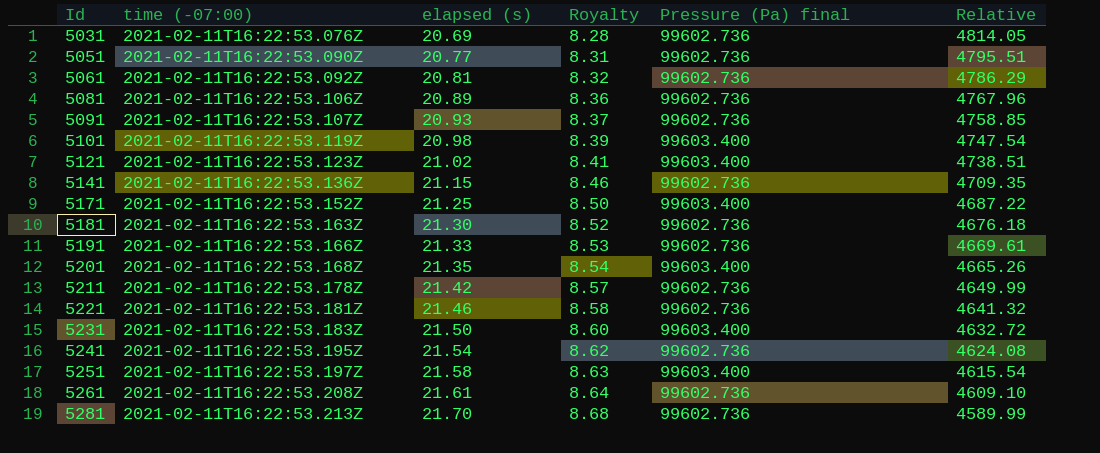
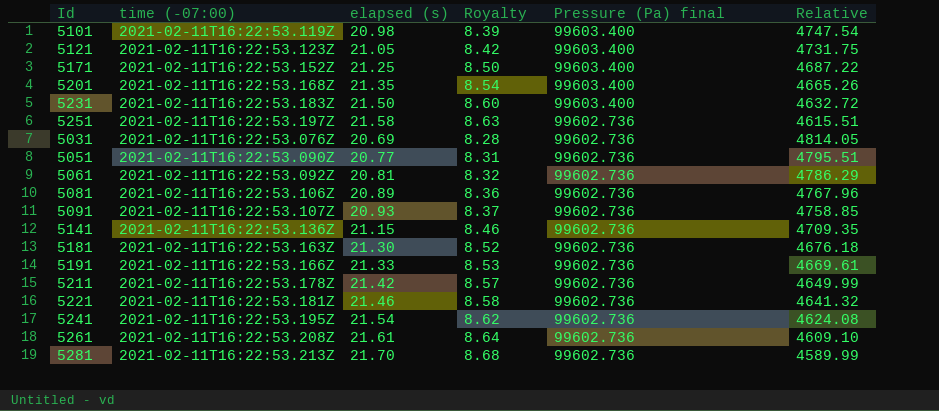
row order: Id ascending -> Pressure (Pa) final descending
5121 | elapsed (s): 21.02 -> 21.05
5121 | Royalty: 8.41 -> 8.42
5121 | Relative: 4738.51 -> 4731.75
5251 | Pressure (Pa) final: 99603.400 -> 99602.736
5251 | Relative: 4615.54 -> 4615.51

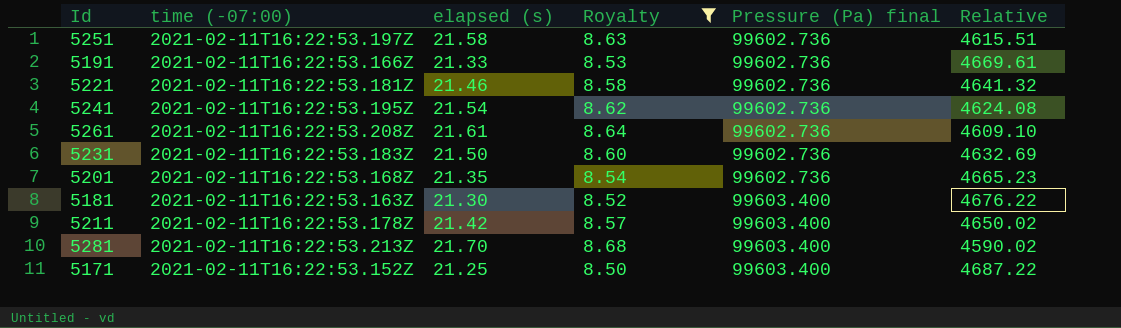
filter: none -> Royalty >= 8.50
row order: Pressure (Pa) final descending -> Pressure (Pa) final ascending
5231 | Pressure (Pa) final: 99603.400 -> 99602.736
5231 | Relative: 4632.72 -> 4632.69
5201 | Pressure (Pa) final: 99603.400 -> 99602.736
5201 | Relative: 4665.26 -> 4665.23
5181 | Pressure (Pa) final: 99602.736 -> 99603.400
5181 | Relative: 4676.18 -> 4676.22
5211 | Pressure (Pa) final: 99602.736 -> 99603.400
5211 | Relative: 4649.99 -> 4650.02
5281 | Pressure (Pa) final: 99602.736 -> 99603.400
5281 | Relative: 4589.99 -> 4590.02

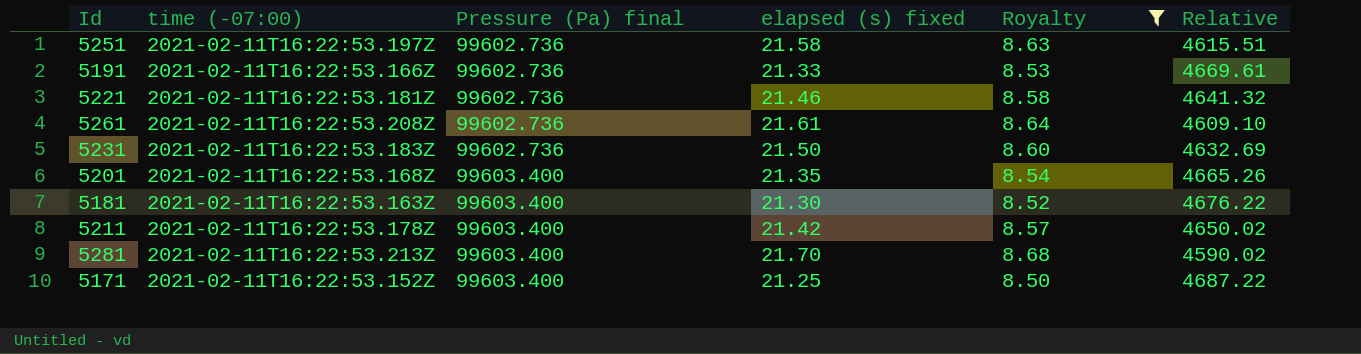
column Pressure (Pa) final | position: 5 -> 3
column name: elapsed (s) -> elapsed (s) fixed
row 5241: 2021-02-11T16:22:53.195Z | 21.54 | 8.62 | 99602.736 | 4624.08 -> none
5201 | Pressure (Pa) final: 99602.736 -> 99603.400
5201 | Relative: 4665.23 -> 4665.26

